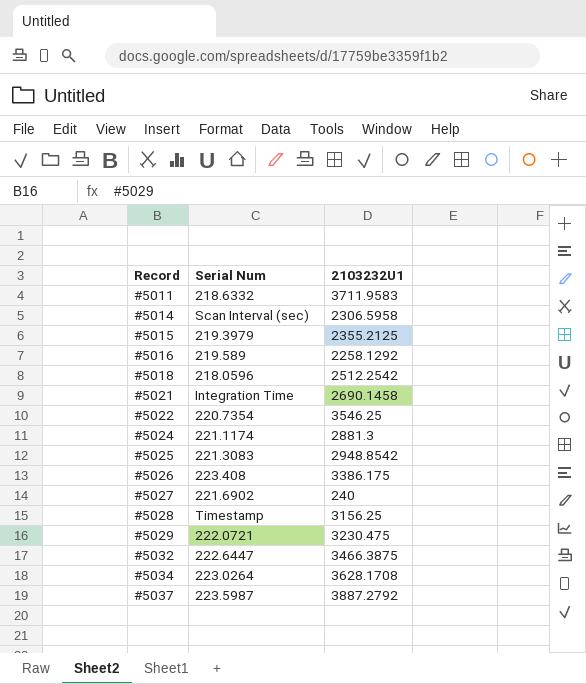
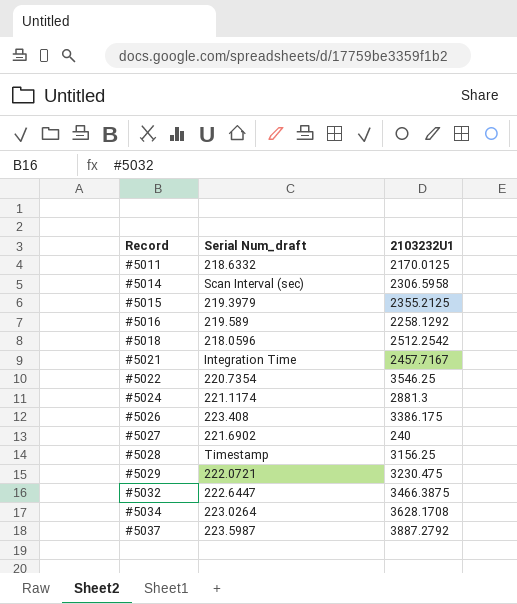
column name: Serial Num -> Serial Num_draft
row #5025: 221.3083 | 2948.8542 -> none
#5011 | 2103232U1: 3711.9583 -> 2170.0125
#5021 | 2103232U1: 2690.1458 -> 2457.7167

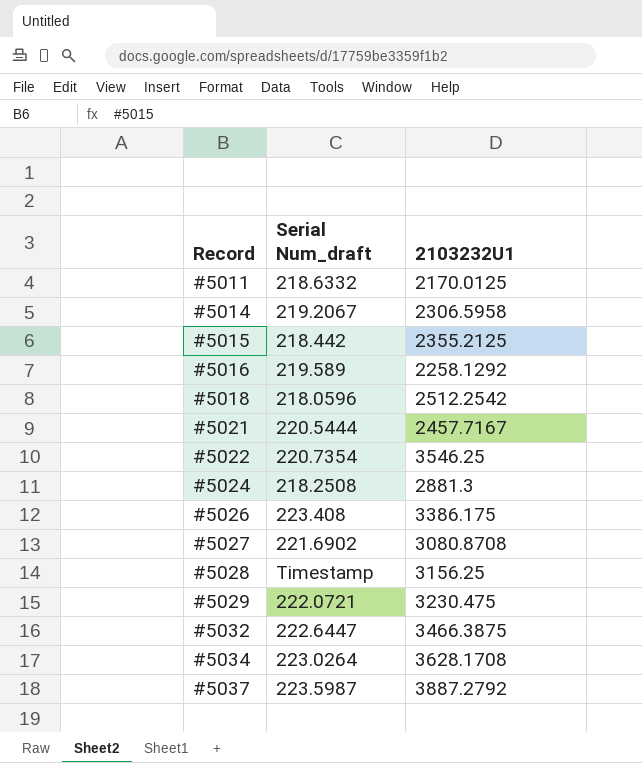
#5014 | Serial Num_draft: Scan Interval (sec) -> 219.2067
#5015 | Serial Num_draft: 219.3979 -> 218.442
#5021 | Serial Num_draft: Integration Time -> 220.5444
#5024 | Serial Num_draft: 221.1174 -> 218.2508
#5027 | 2103232U1: 240 -> 3080.8708

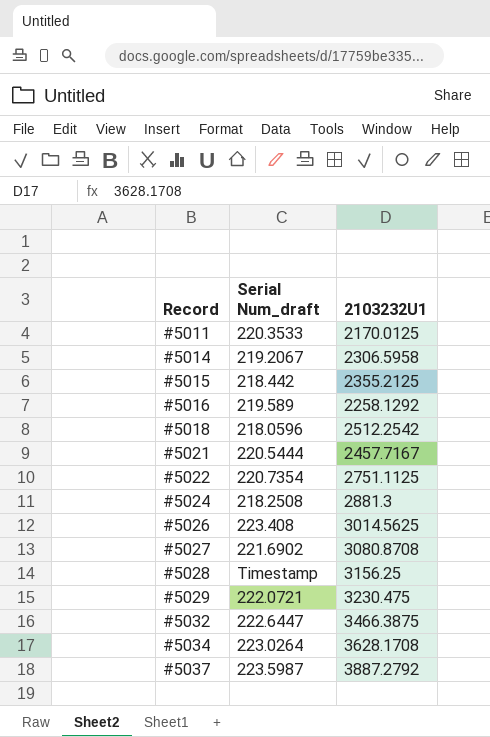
#5011 | Serial Num_draft: 218.6332 -> 220.3533
#5022 | 2103232U1: 3546.25 -> 2751.1125
#5026 | 2103232U1: 3386.175 -> 3014.5625

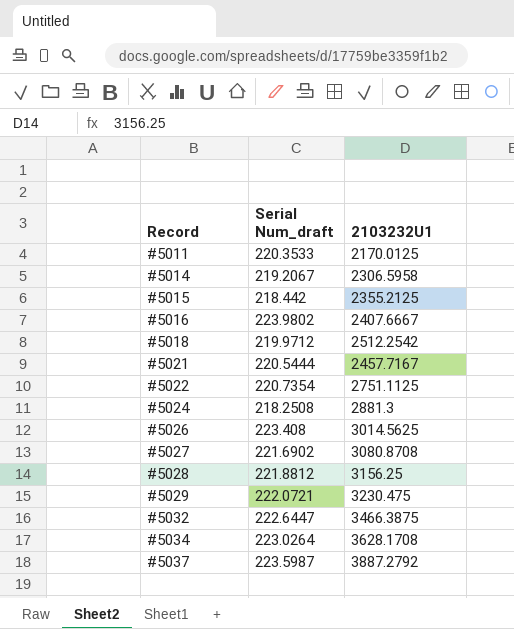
#5016 | Serial Num_draft: 219.589 -> 223.9802
#5016 | 2103232U1: 2258.1292 -> 2407.6667
#5018 | Serial Num_draft: 218.0596 -> 219.9712
#5028 | Serial Num_draft: Timestamp -> 221.8812

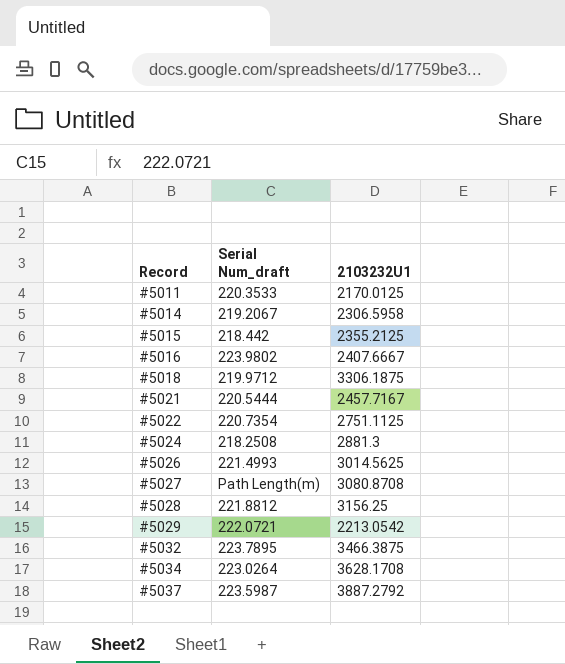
#5018 | 2103232U1: 2512.2542 -> 3306.1875
#5026 | Serial Num_draft: 223.408 -> 221.4993
#5027 | Serial Num_draft: 221.6902 -> Path Length(m)
#5029 | 2103232U1: 3230.475 -> 2213.0542
#5032 | Serial Num_draft: 222.6447 -> 223.7895

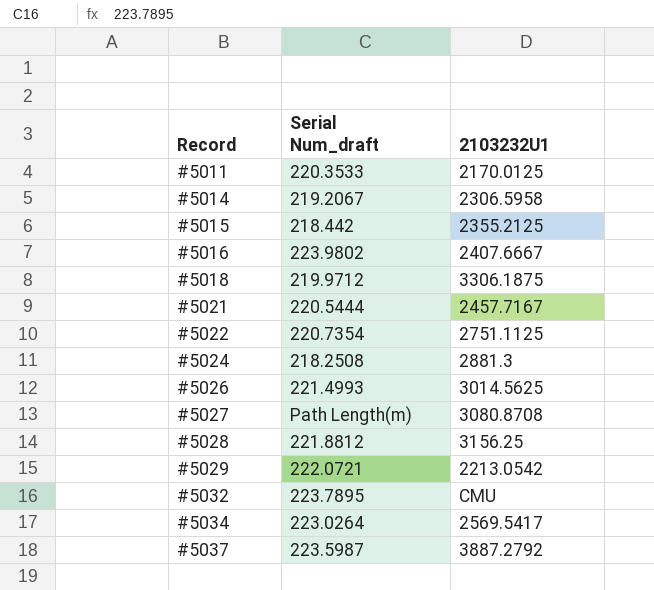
#5032 | 2103232U1: 3466.3875 -> CMU
#5034 | 2103232U1: 3628.1708 -> 2569.5417

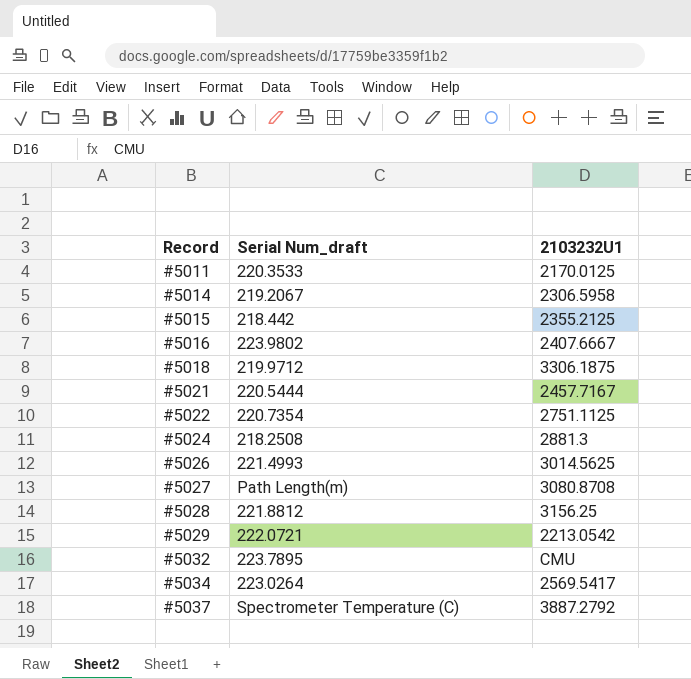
#5037 | Serial Num_draft: 223.5987 -> Spectrometer Temperature (C)

